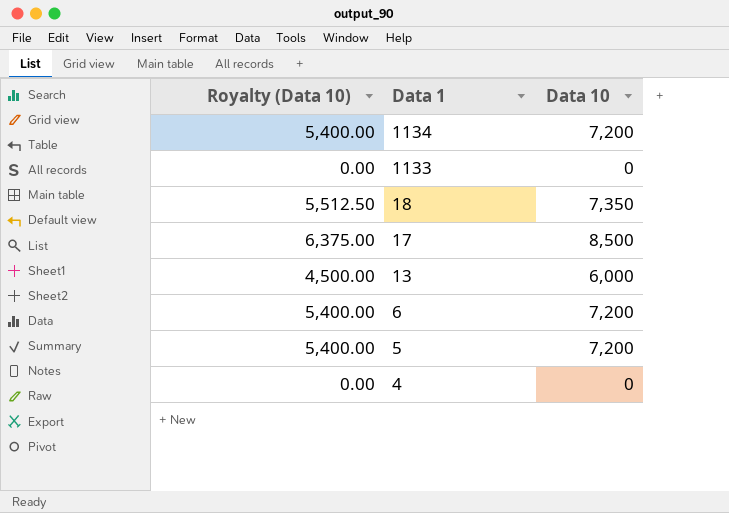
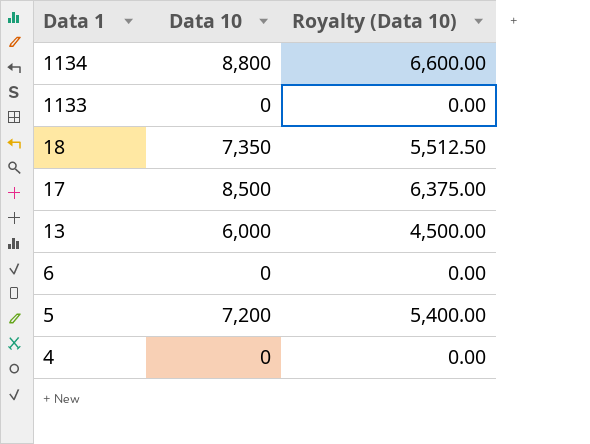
column Royalty (Data 10) | position: 1 -> 3
1134 | Data 10: 7,200 -> 8,800
1134 | Royalty (Data 10): 5,400.00 -> 6,600.00
6 | Data 10: 7,200 -> 0
6 | Royalty (Data 10): 5,400.00 -> 0.00

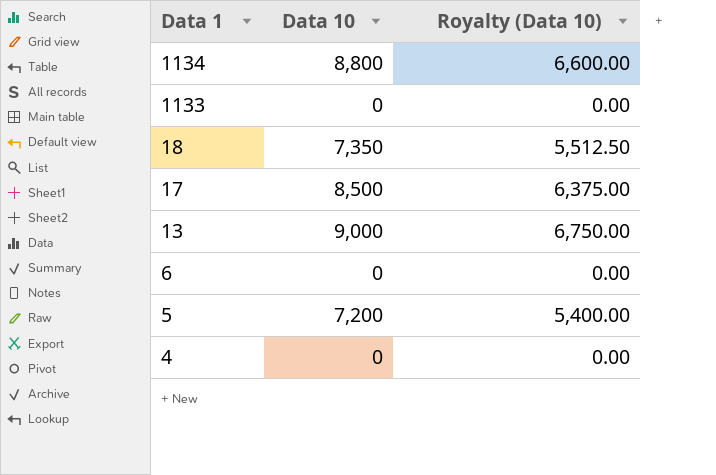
13 | Data 10: 6,000 -> 9,000
13 | Royalty (Data 10): 4,500.00 -> 6,750.00

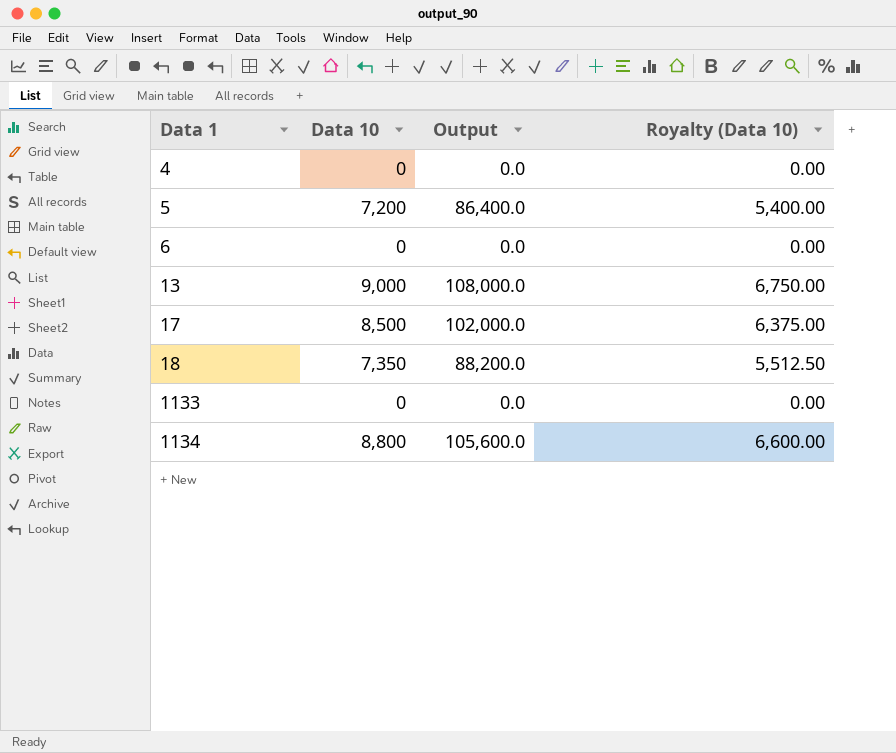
row order: Data 1 descending -> Data 1 ascending
column Output | formula: none -> [Data 10] * 12

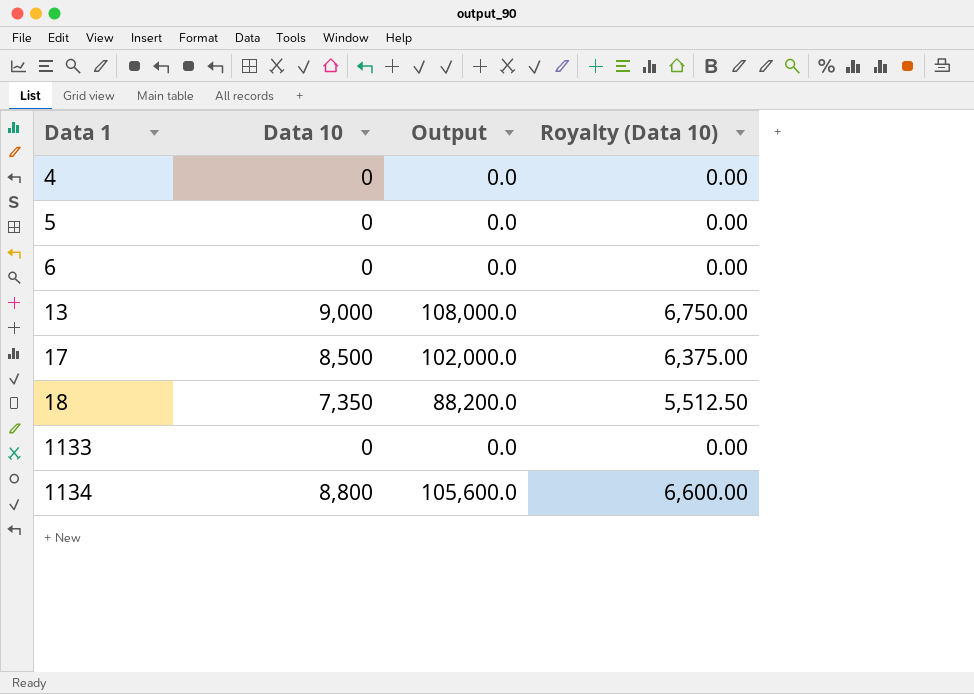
5 | Data 10: 7,200 -> 0
5 | Output: 86,400.0 -> 0.0
5 | Royalty (Data 10): 5,400.00 -> 0.00

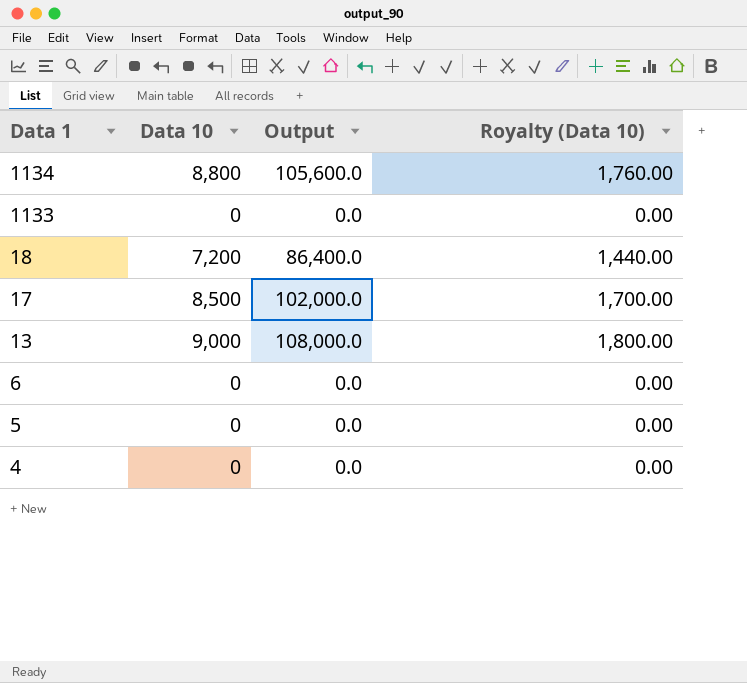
row order: Data 1 ascending -> Data 1 descending
column Royalty (Data 10) | formula: [Data 10] * 0.75 -> [Data 10] * 0.2
18 | Data 10: 7,350 -> 7,200
18 | Output: 88,200.0 -> 86,400.0

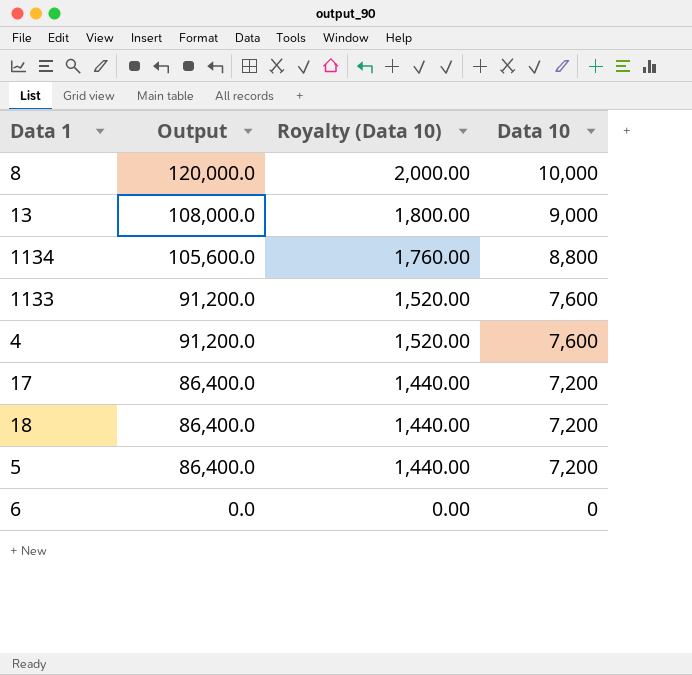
row order: Data 1 descending -> Output descending
column Data 10 | position: 2 -> 4
row 8: none -> 120,000.0 | 2,000.00 | 10,000
1133 | Output: 0.0 -> 91,200.0
1133 | Royalty (Data 10): 0.00 -> 1,520.00
1133 | Data 10: 0 -> 7,600
4 | Output: 0.0 -> 91,200.0
4 | Royalty (Data 10): 0.00 -> 1,520.00
4 | Data 10: 0 -> 7,600
17 | Output: 102,000.0 -> 86,400.0
17 | Royalty (Data 10): 1,700.00 -> 1,440.00
17 | Data 10: 8,500 -> 7,200
5 | Output: 0.0 -> 86,400.0
5 | Royalty (Data 10): 0.00 -> 1,440.00
5 | Data 10: 0 -> 7,200

